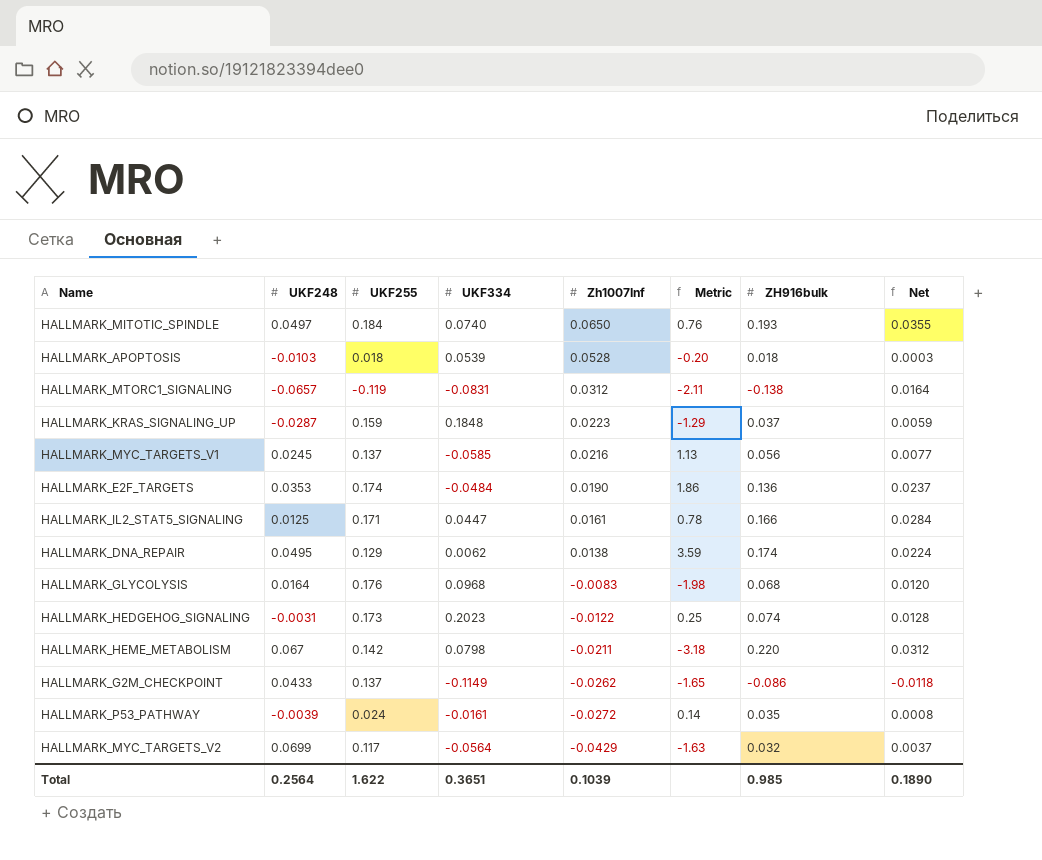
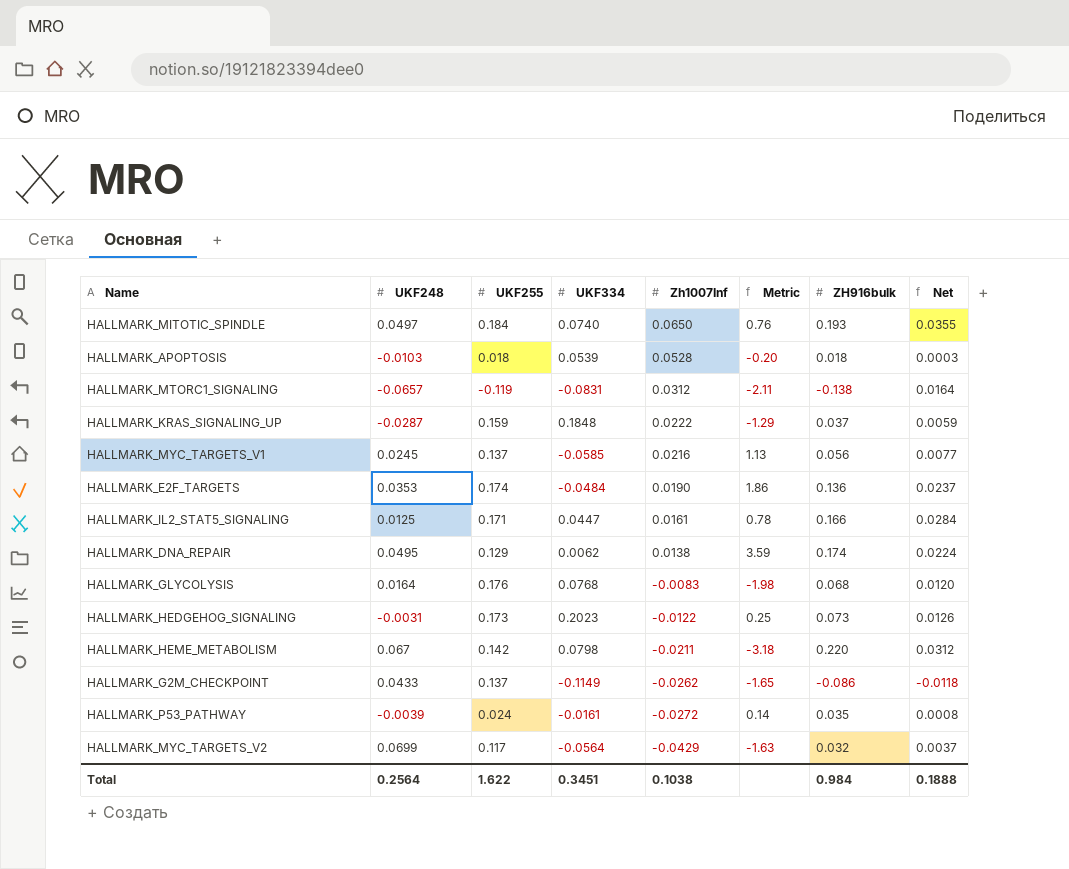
HALLMARK_KRAS_SIGNALING_UP | Zh1007Inf: 0.0223 -> 0.0222
HALLMARK_GLYCOLYSIS | UKF334: 0.0968 -> 0.0768
HALLMARK_HEDGEHOG_SIGNALING | ZH916bulk: 0.074 -> 0.073
HALLMARK_HEDGEHOG_SIGNALING | Net: 0.0128 -> 0.0126
Total | UKF334: 0.3651 -> 0.3451
Total | Zh1007Inf: 0.1039 -> 0.1038
Total | ZH916bulk: 0.985 -> 0.984
Total | Net: 0.1890 -> 0.1888

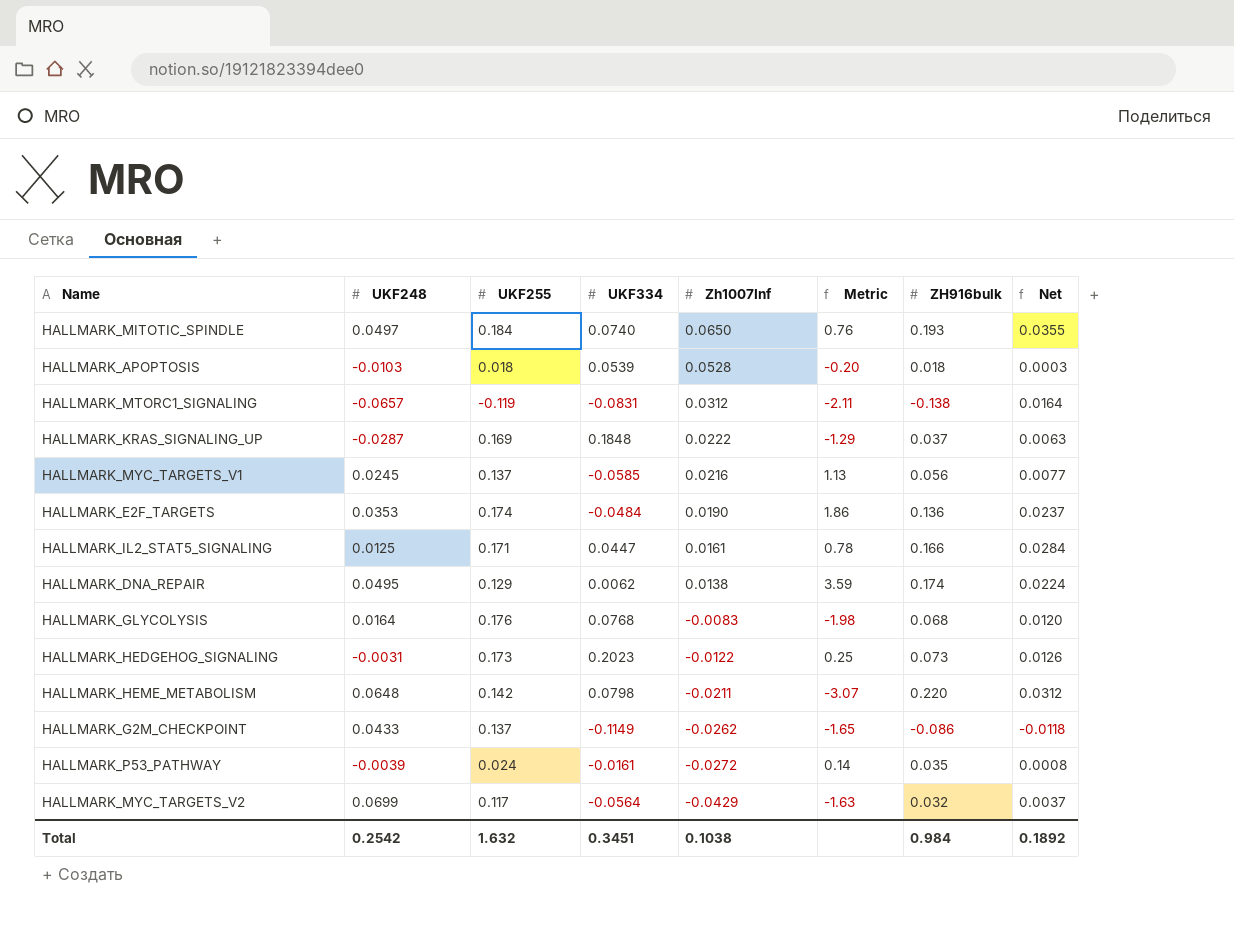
HALLMARK_KRAS_SIGNALING_UP | UKF255: 0.159 -> 0.169
HALLMARK_KRAS_SIGNALING_UP | Net: 0.0059 -> 0.0063
HALLMARK_HEME_METABOLISM | UKF248: 0.067 -> 0.0648
HALLMARK_HEME_METABOLISM | Metric: -3.18 -> -3.07
Total | UKF248: 0.2564 -> 0.2542
Total | UKF255: 1.622 -> 1.632
Total | Net: 0.1888 -> 0.1892

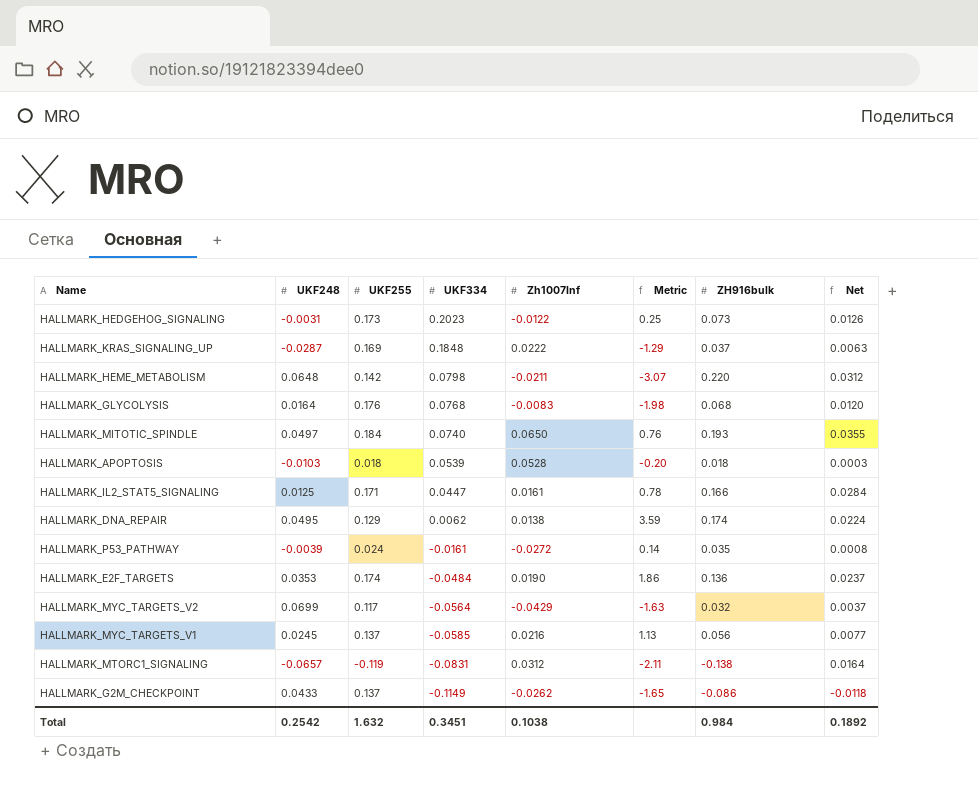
row order: Zh1007Inf descending -> UKF334 descending

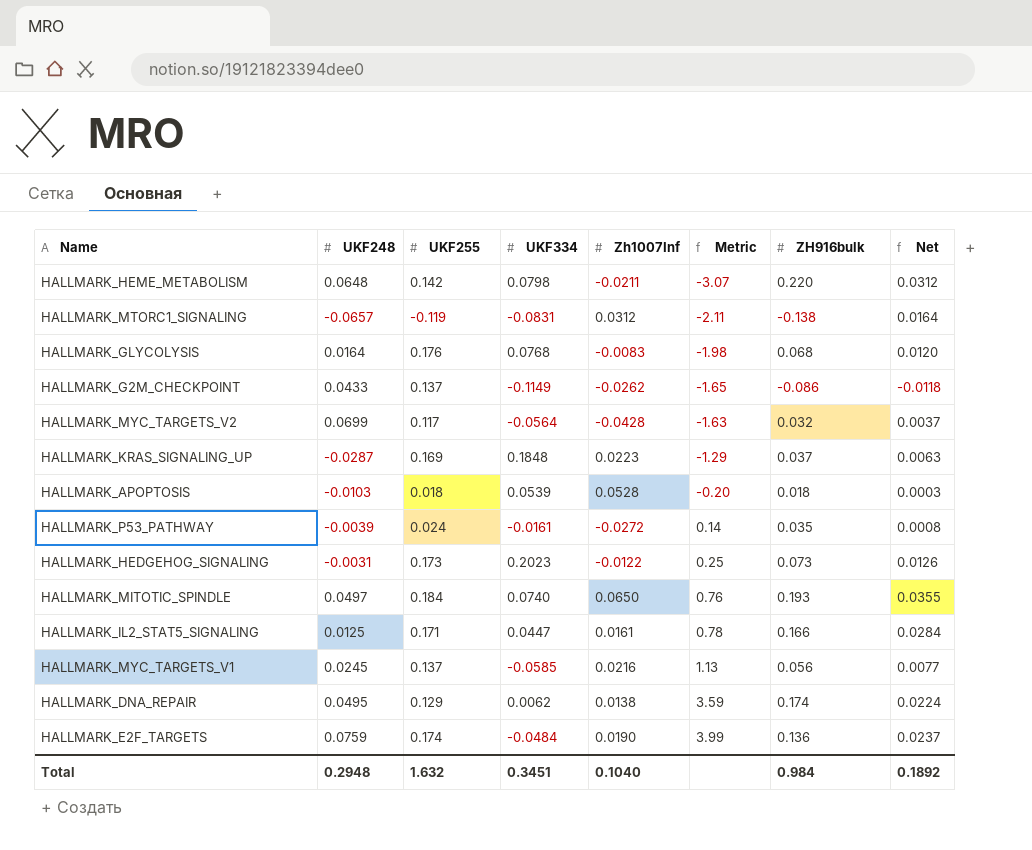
row order: UKF334 descending -> Metric ascending
HALLMARK_MYC_TARGETS_V2 | Zh1007Inf: -0.0429 -> -0.0428
HALLMARK_KRAS_SIGNALING_UP | Zh1007Inf: 0.0222 -> 0.0223
HALLMARK_E2F_TARGETS | UKF248: 0.0353 -> 0.0759
HALLMARK_E2F_TARGETS | Metric: 1.86 -> 3.99
Total | UKF248: 0.2542 -> 0.2948
Total | Zh1007Inf: 0.1038 -> 0.1040

